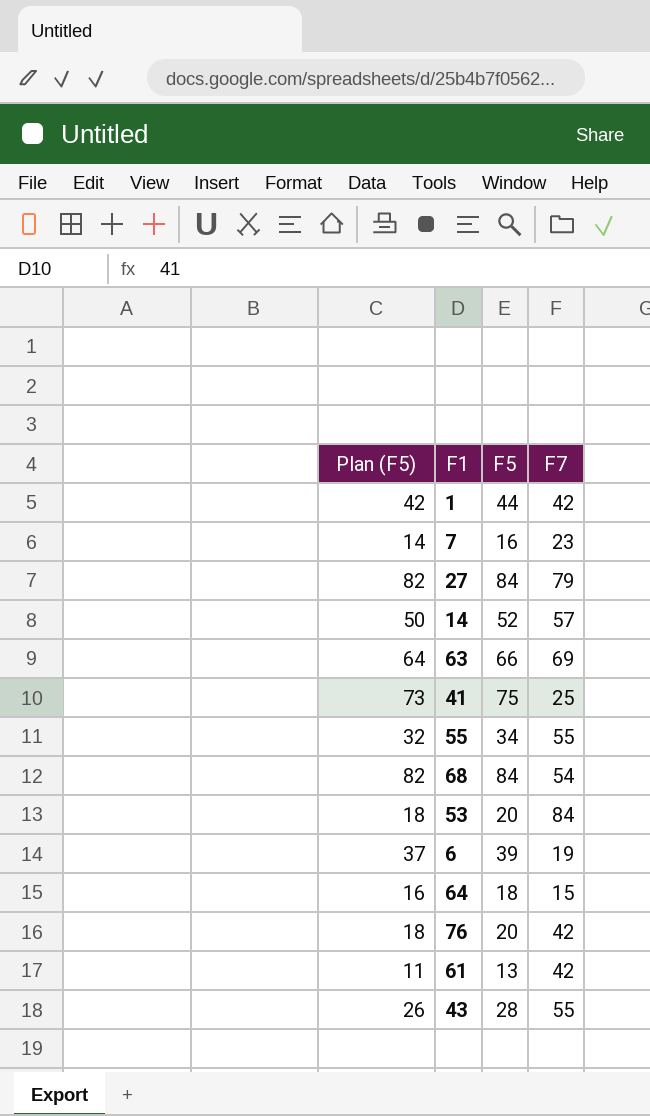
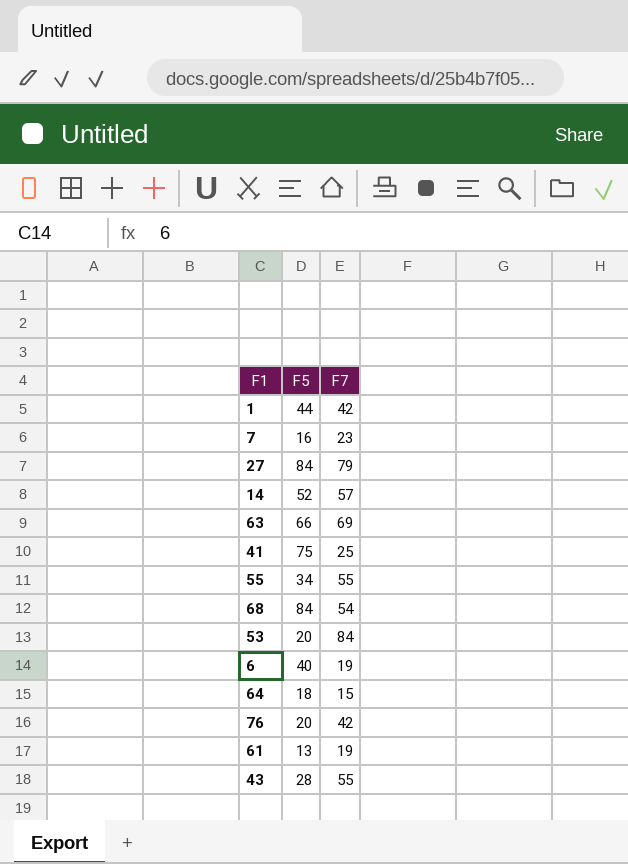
column Plan (F5) | formula: [F5] - 2 -> none
6 | F5: 39 -> 40
61 | F7: 42 -> 19

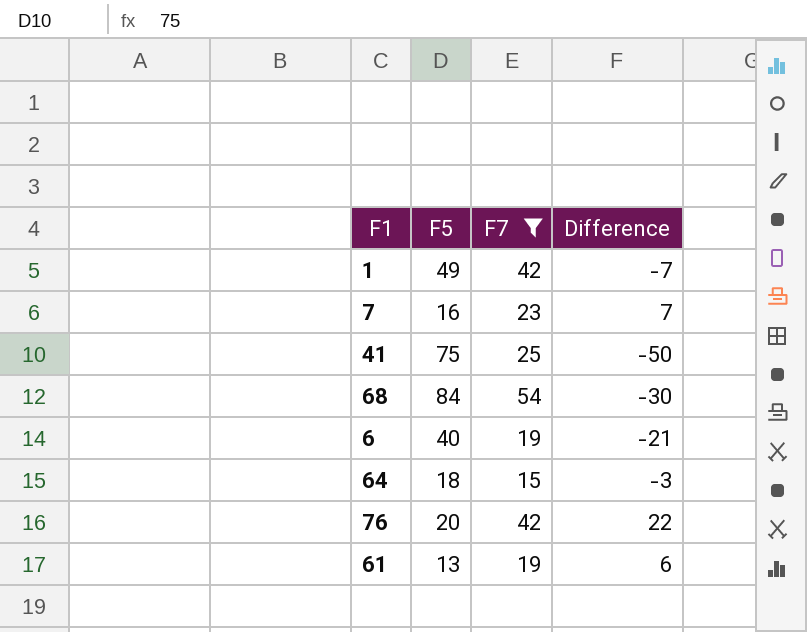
filter: none -> F7 <= 54
column Difference | formula: none -> [F7] - [F5]
1 | F5: 44 -> 49

